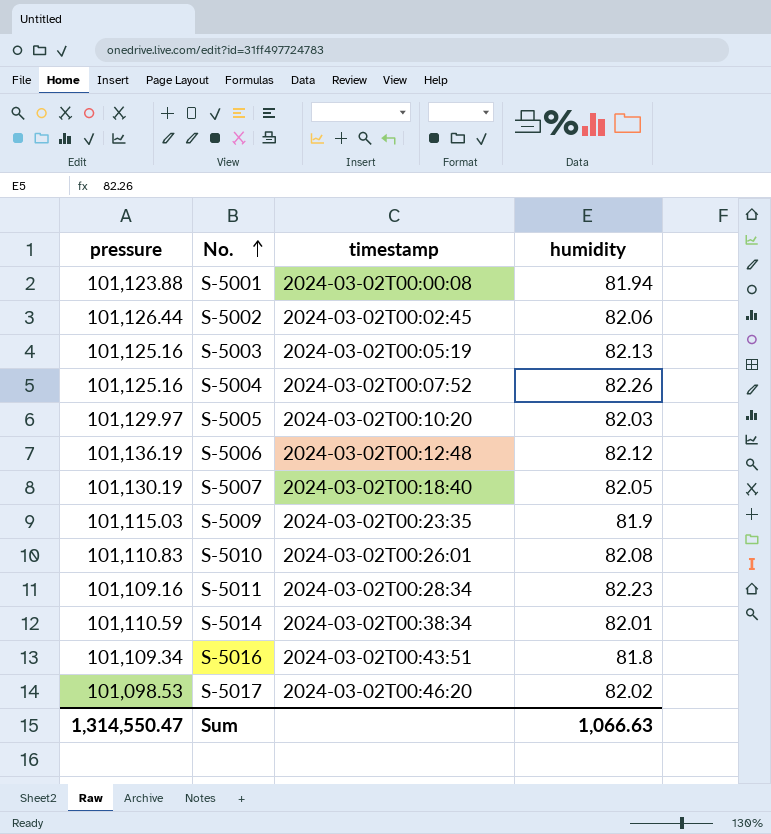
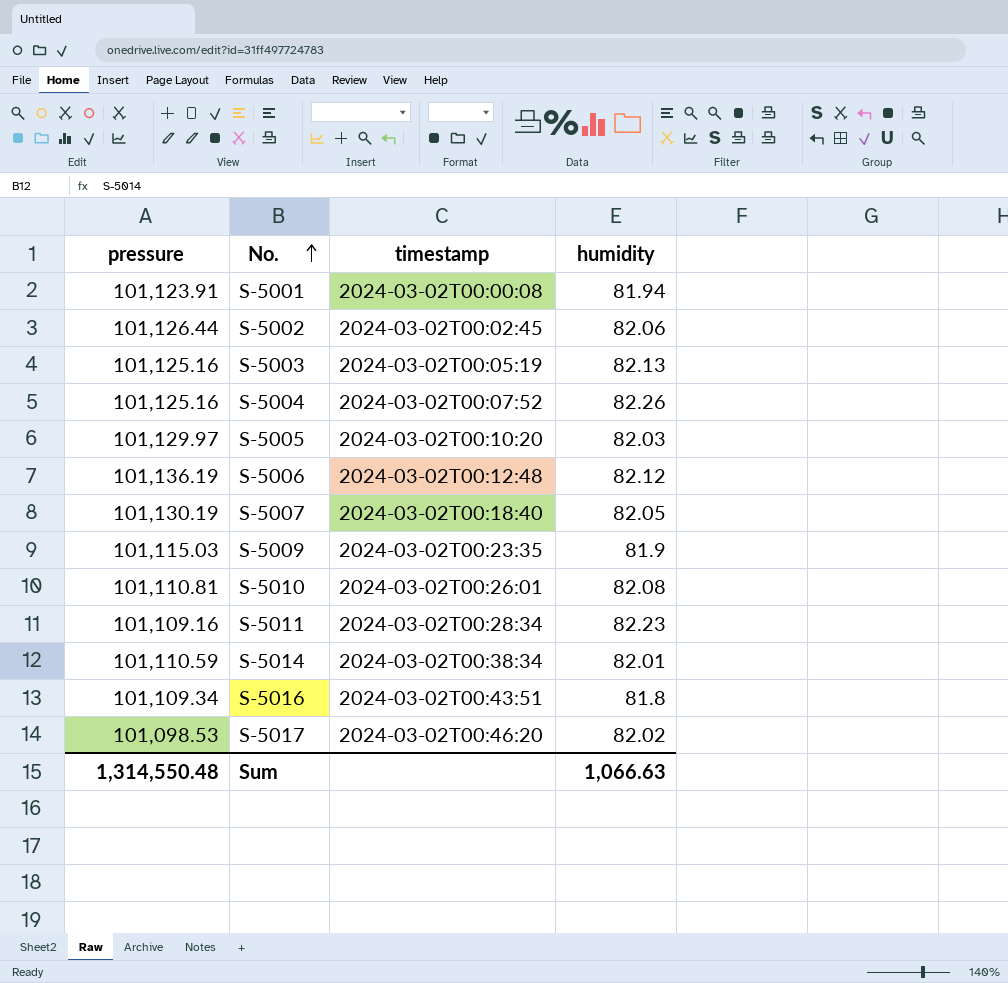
S-5001 | pressure: 101,123.88 -> 101,123.91
S-5010 | pressure: 101,110.83 -> 101,110.81
Sum | pressure: 1,314,550.47 -> 1,314,550.48

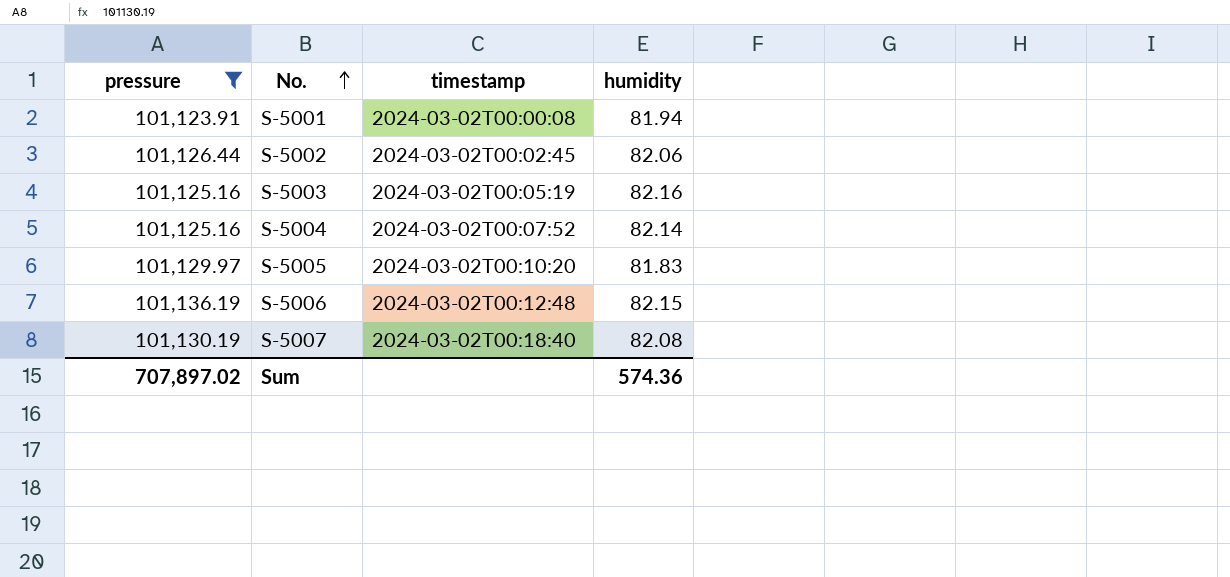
filter: none -> pressure >= 101,123.91
S-5003 | humidity: 82.13 -> 82.16
S-5004 | humidity: 82.26 -> 82.14
S-5005 | humidity: 82.03 -> 81.83
S-5006 | humidity: 82.12 -> 82.15
S-5007 | humidity: 82.05 -> 82.08
Sum | pressure: 1,314,550.48 -> 707,897.02
Sum | humidity: 1,066.63 -> 574.36

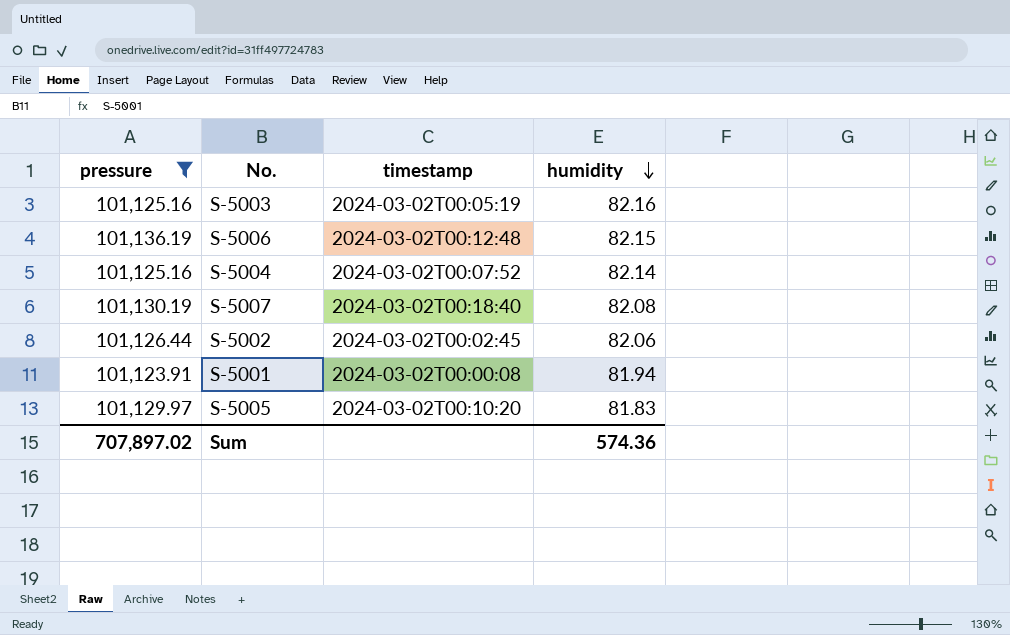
row order: No. ascending -> humidity descending

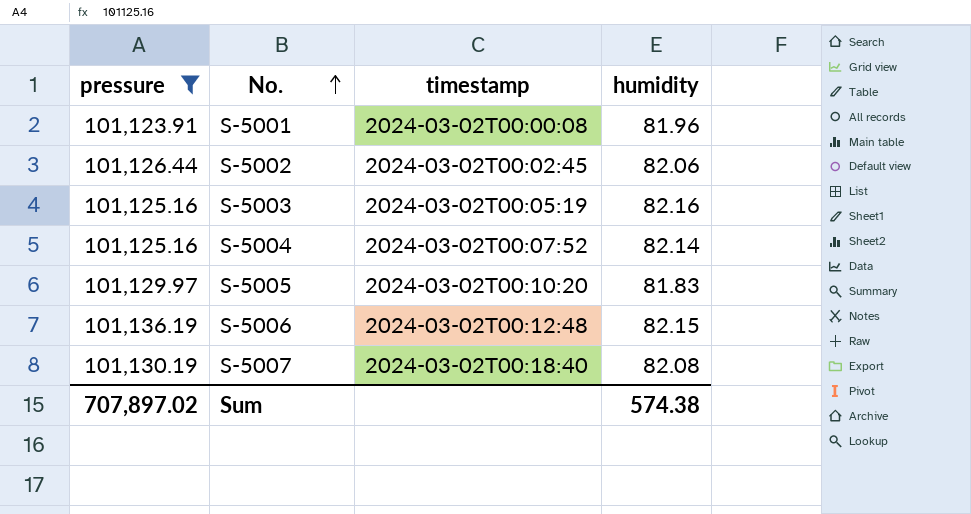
row order: humidity descending -> No. ascending
S-5001 | humidity: 81.94 -> 81.96
Sum | humidity: 574.36 -> 574.38

